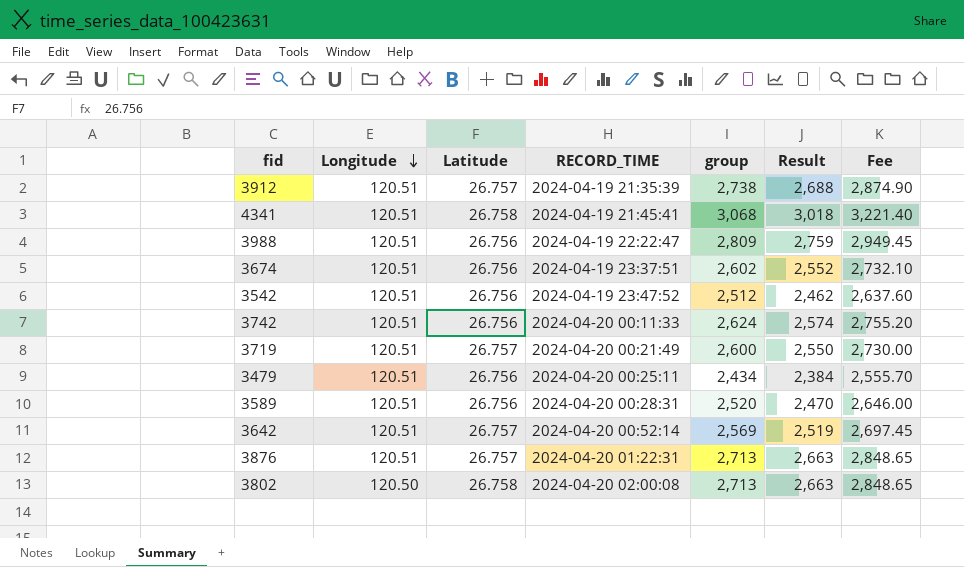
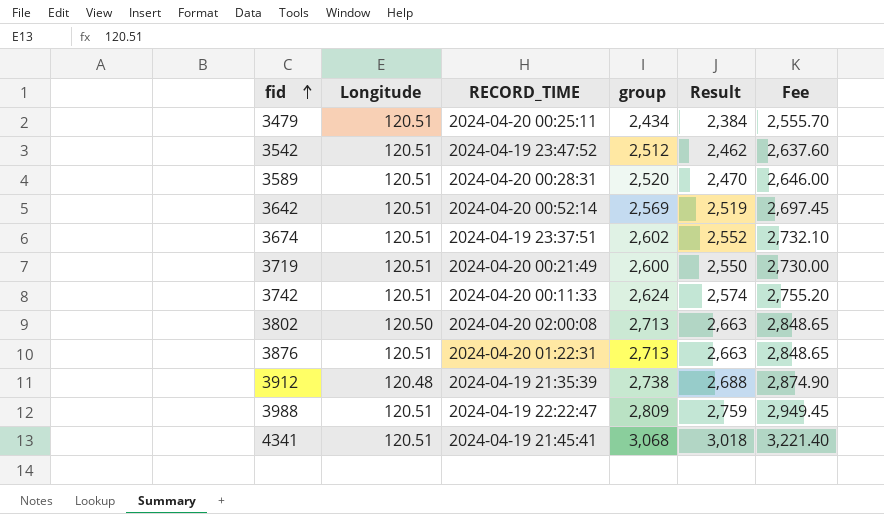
row order: Longitude descending -> fid ascending
column Latitude | position: 3 -> none
3912 | Longitude: 120.51 -> 120.48

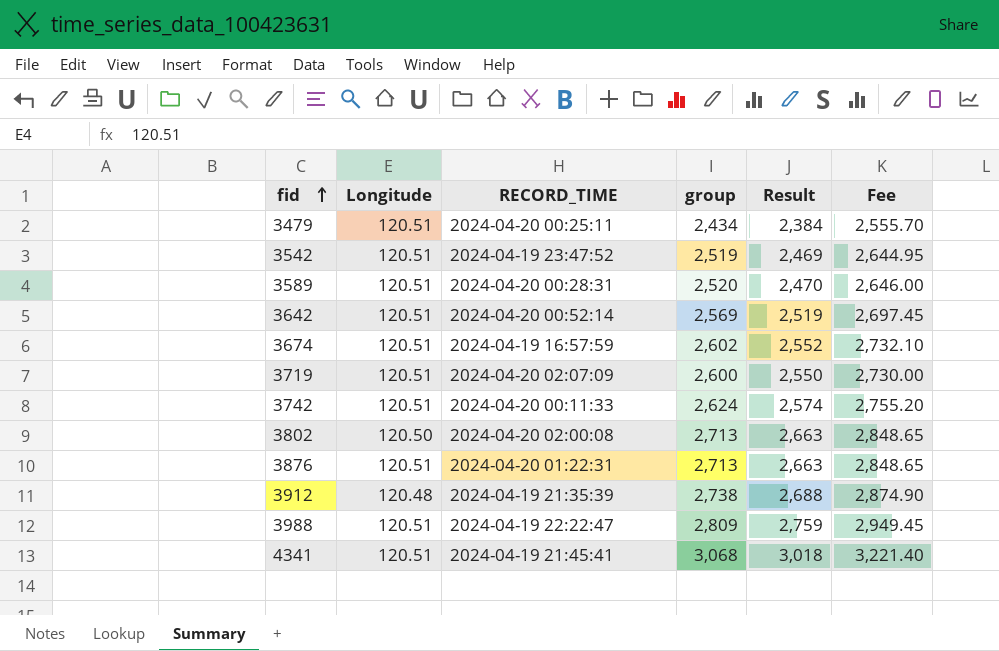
3542 | group: 2,512 -> 2,519
3542 | Result: 2,462 -> 2,469
3542 | Fee: 2,637.60 -> 2,644.95
3674 | RECORD_TIME: 2024-04-19 23:37:51 -> 2024-04-19 16:57:59
3719 | RECORD_TIME: 2024-04-20 00:21:49 -> 2024-04-20 02:07:09

